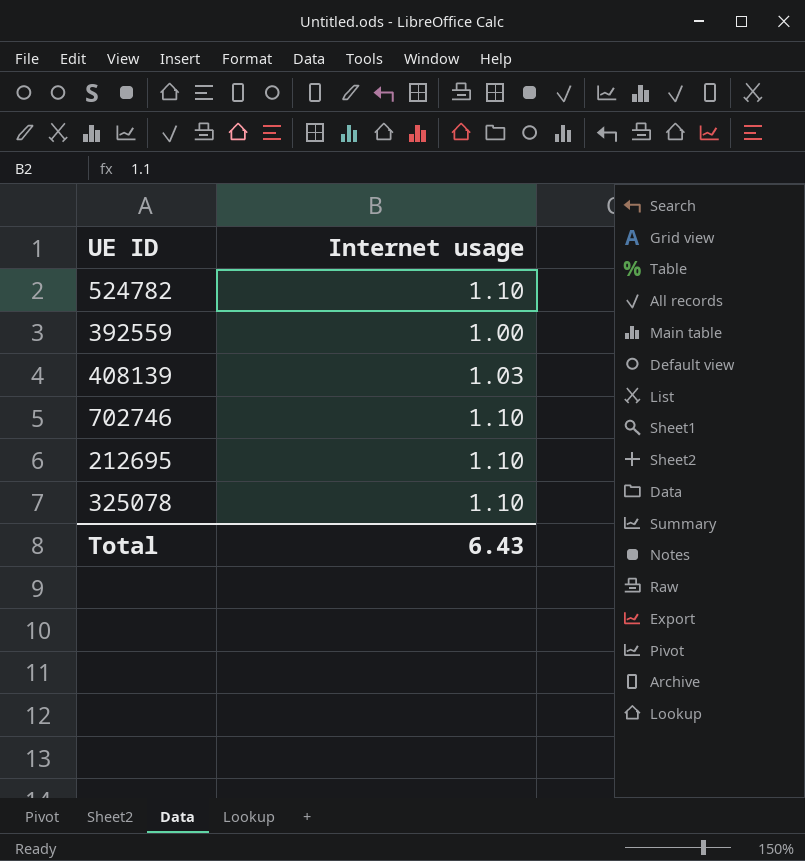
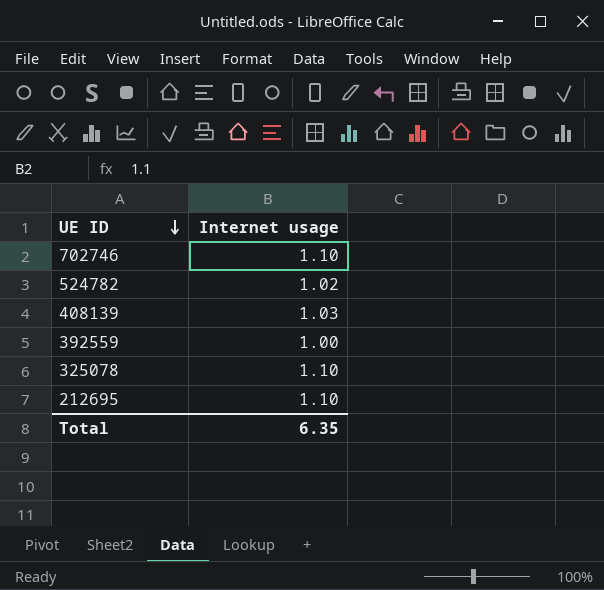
row order: none -> UE ID descending
524782 | Internet usage: 1.10 -> 1.02
Total | Internet usage: 6.43 -> 6.35

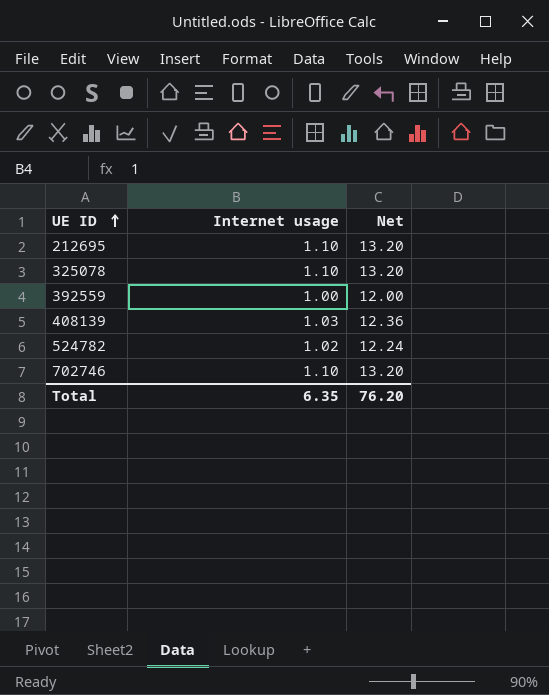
row order: UE ID descending -> UE ID ascending
column Net | formula: none -> [Internet usage] * 12

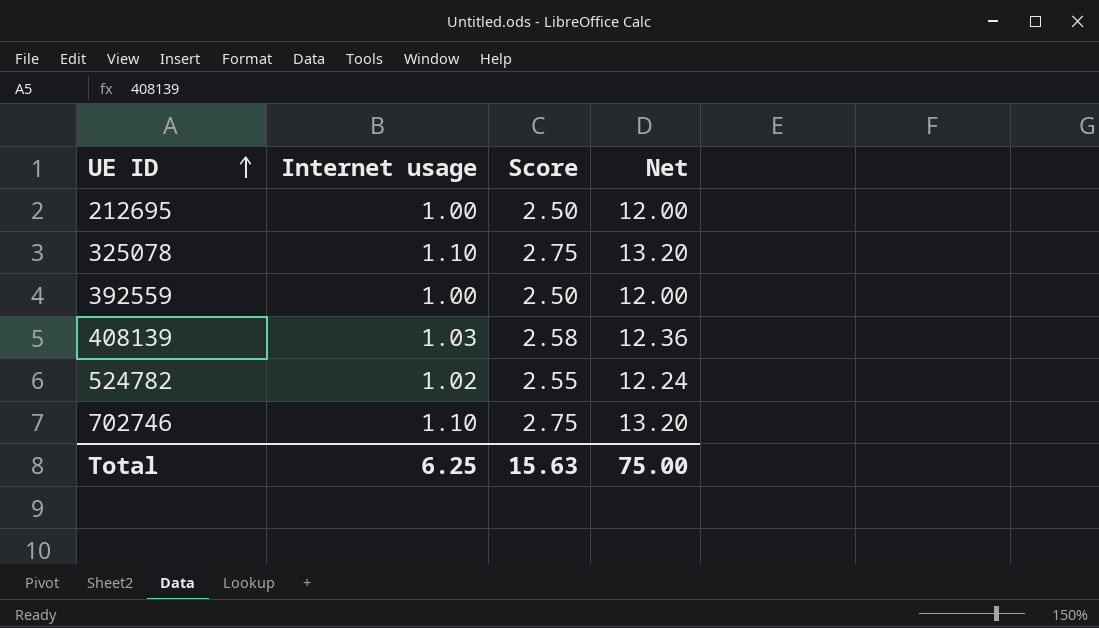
column Score | formula: none -> [Internet usage] * 2.5
212695 | Internet usage: 1.10 -> 1.00
212695 | Net: 13.20 -> 12.00
Total | Internet usage: 6.35 -> 6.25
Total | Net: 76.20 -> 75.00

